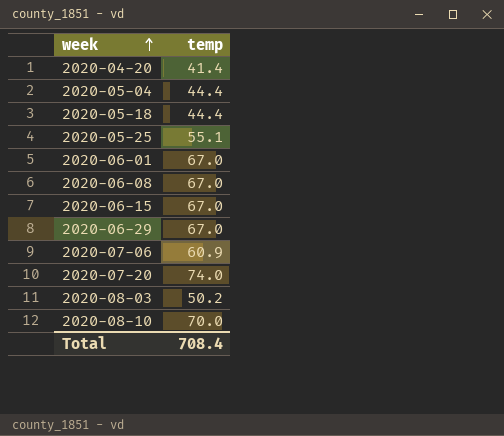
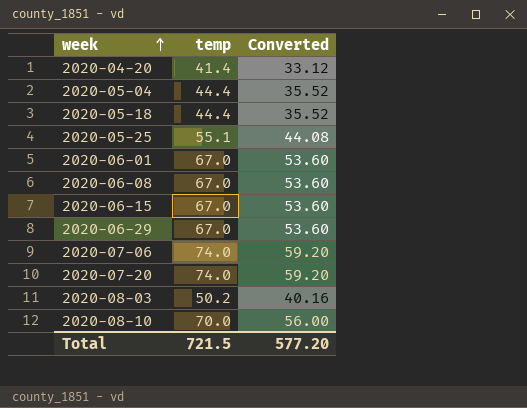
column Converted | formula: none -> [temp] * 0.8
2020-07-06 | temp: 60.9 -> 74.0
Total | temp: 708.4 -> 721.5

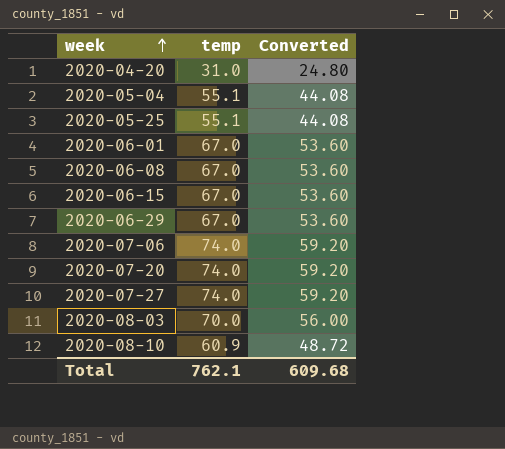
row 2020-05-18: 44.4 | 35.52 -> none
2020-04-20 | temp: 41.4 -> 31.0
2020-04-20 | Converted: 33.12 -> 24.80
2020-05-04 | temp: 44.4 -> 55.1
2020-05-04 | Converted: 35.52 -> 44.08
row 2020-07-27: none -> 74.0 | 59.20
2020-08-03 | temp: 50.2 -> 70.0
2020-08-03 | Converted: 40.16 -> 56.00
2020-08-10 | temp: 70.0 -> 60.9
2020-08-10 | Converted: 56.00 -> 48.72
Total | temp: 721.5 -> 762.1
Total | Converted: 577.20 -> 609.68

